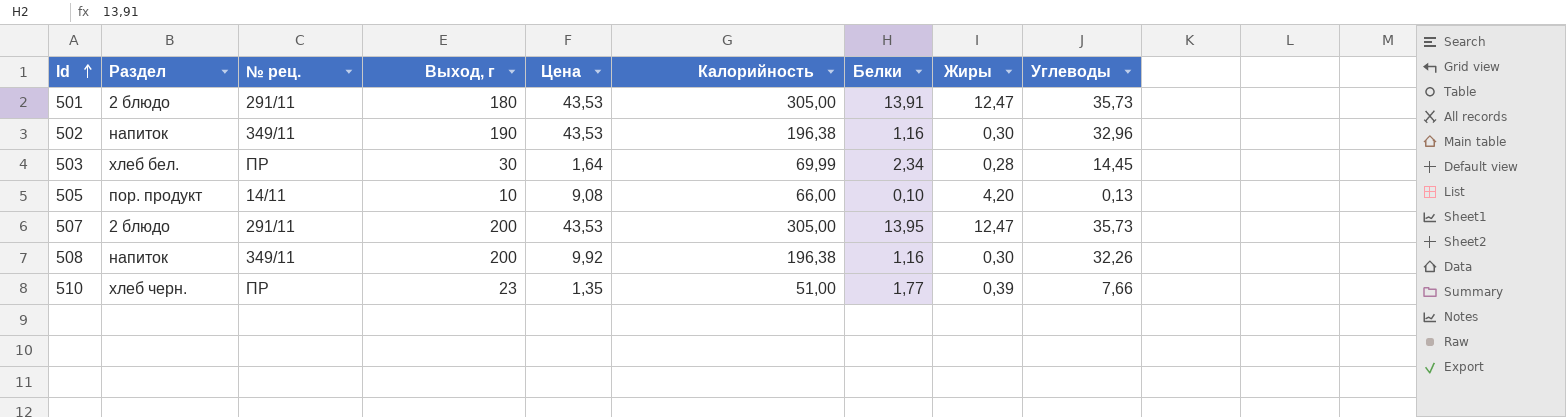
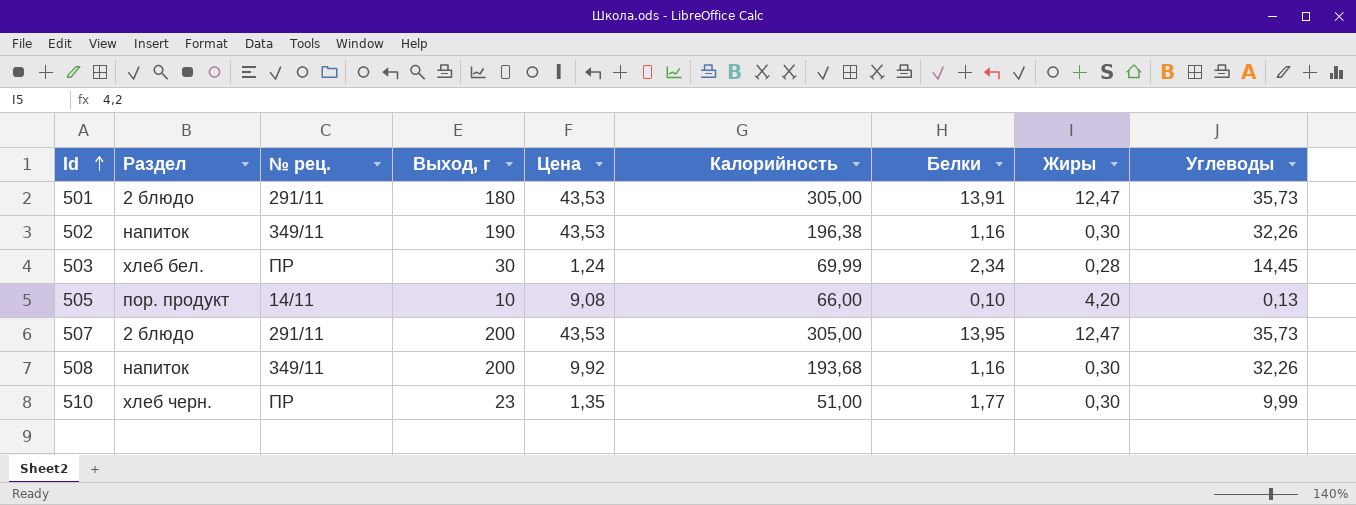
502 | Углеводы: 32,96 -> 32,26
503 | Цена: 1,64 -> 1,24
508 | Калорийность: 196,38 -> 193,68
510 | Жиры: 0,39 -> 0,30
510 | Углеводы: 7,66 -> 9,99

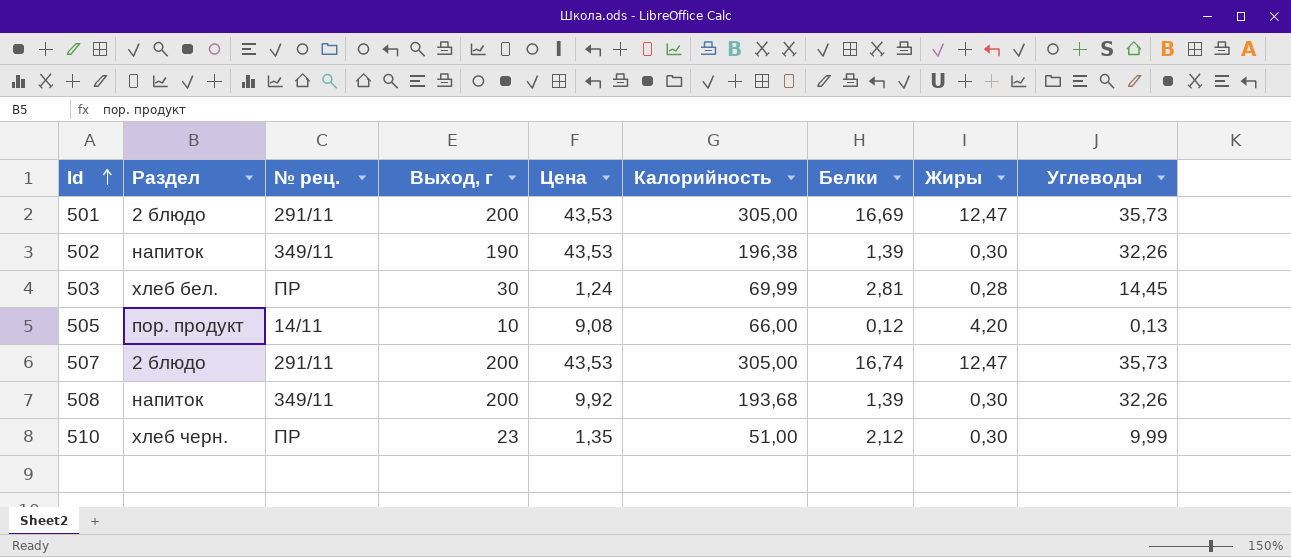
501 | Выход, г: 180 -> 200
501 | Белки: 13,91 -> 16,69
502 | Белки: 1,16 -> 1,39
503 | Белки: 2,34 -> 2,81
505 | Белки: 0,10 -> 0,12
507 | Белки: 13,95 -> 16,74
508 | Белки: 1,16 -> 1,39
510 | Белки: 1,77 -> 2,12

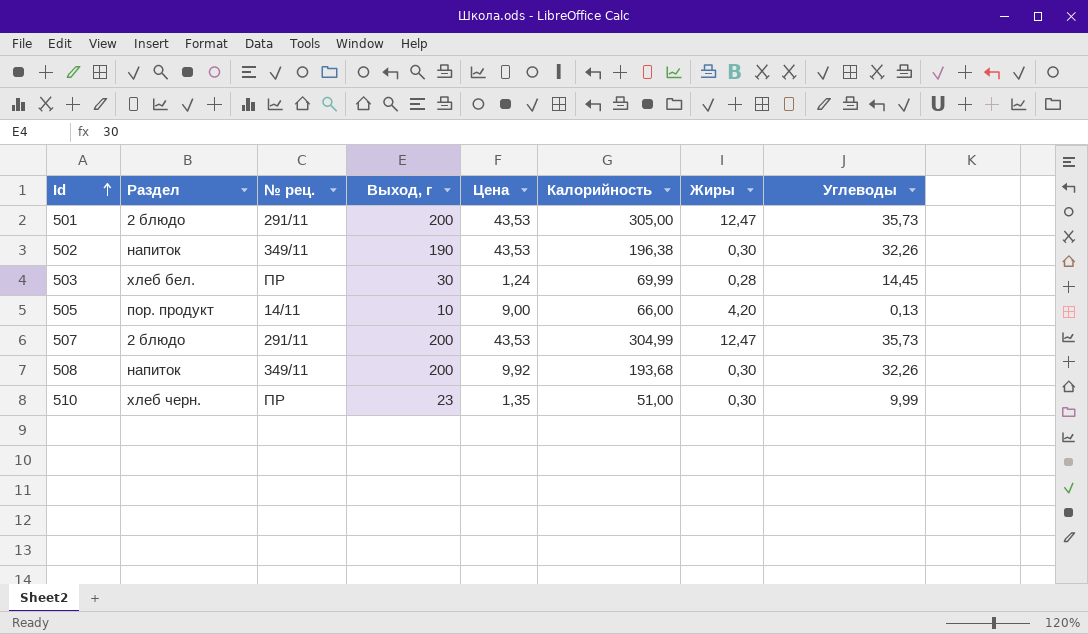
column Белки | position: 7 -> none
505 | Цена: 9,08 -> 9,00
507 | Калорийность: 305,00 -> 304,99

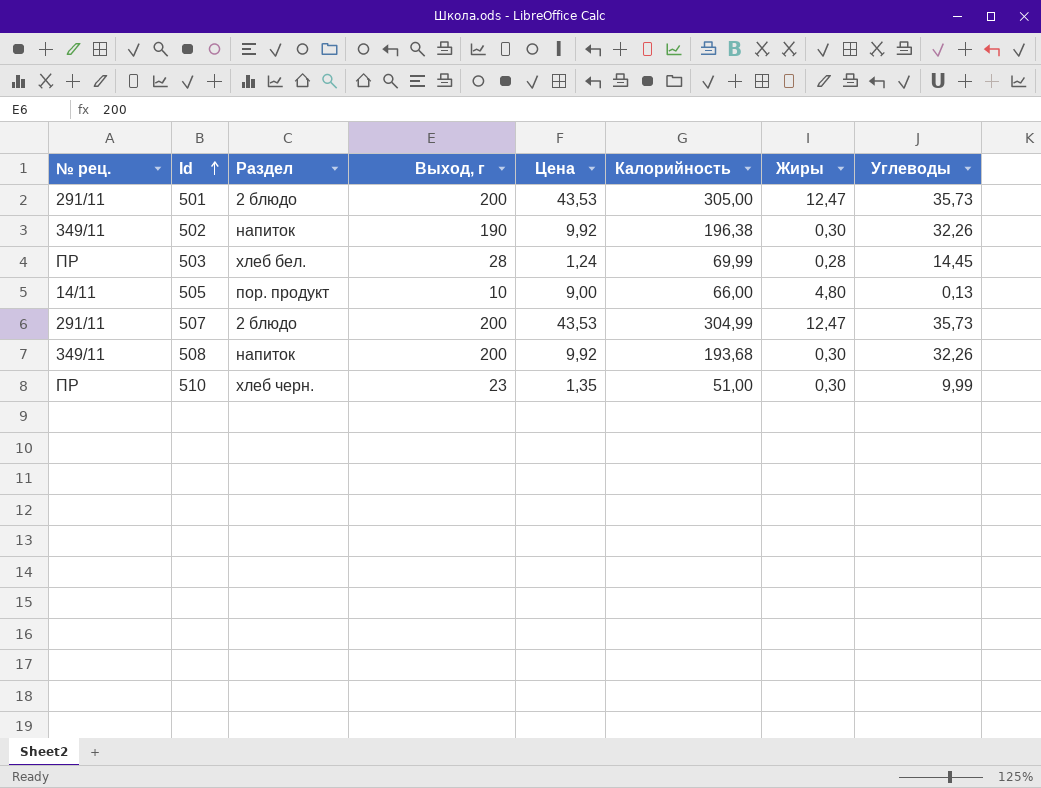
column № рец. | position: 3 -> 1
502 | Цена: 43,53 -> 9,92
503 | Выход, г: 30 -> 28
505 | Жиры: 4,20 -> 4,80

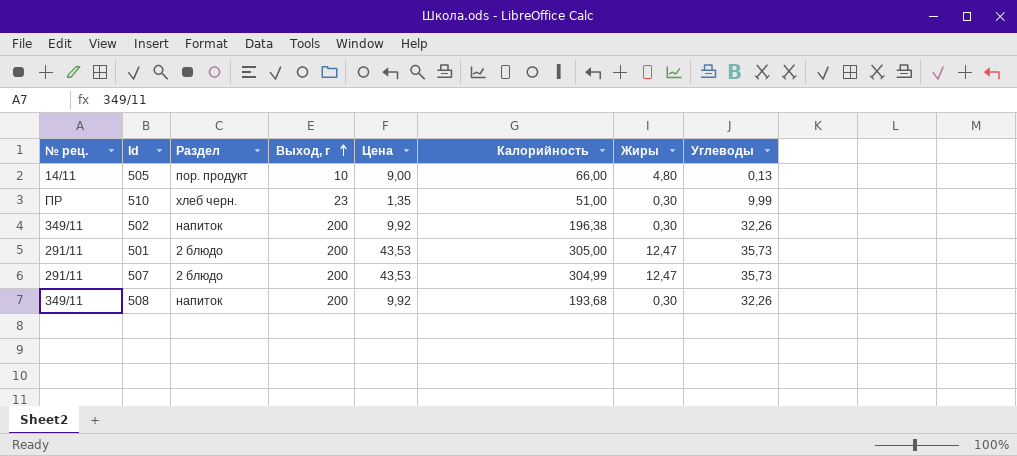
row order: Id ascending -> Выход, г ascending
row 503: ПР | хлеб бел. | 28 | 1,24 | 69,99 | 0,28 | 14,45 -> none
502 | Выход, г: 190 -> 200

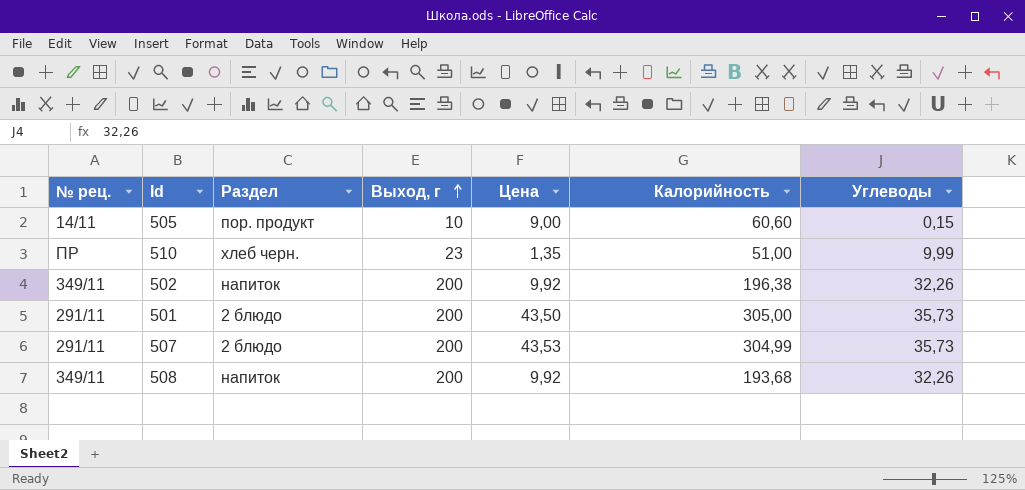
column Жиры | position: 7 -> none
505 | Калорийность: 66,00 -> 60,60
505 | Углеводы: 0,13 -> 0,15
501 | Цена: 43,53 -> 43,50

